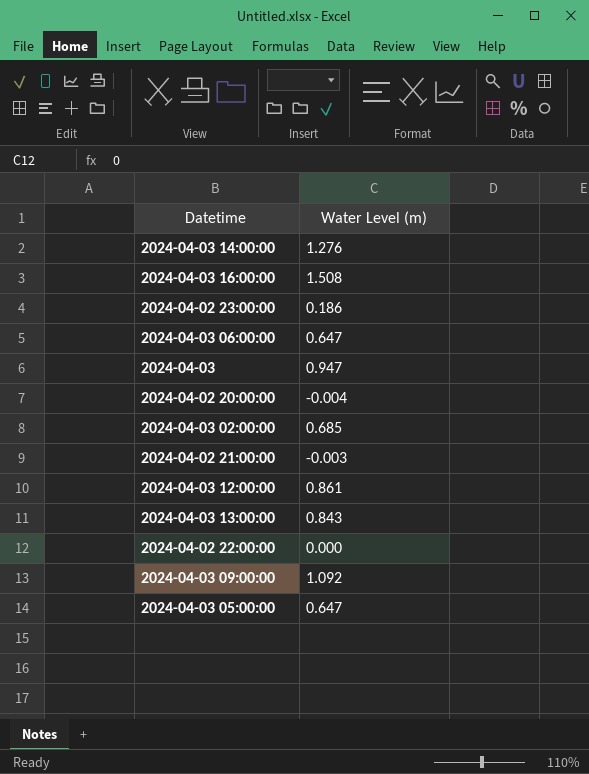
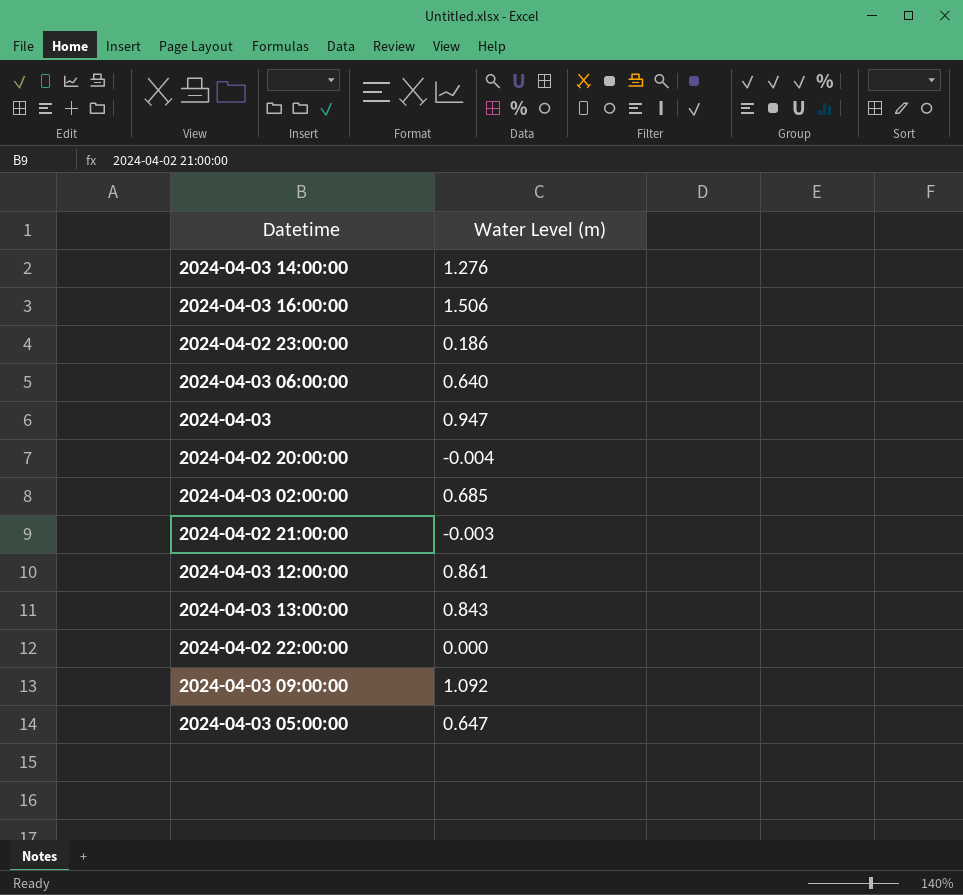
2024-04-03 16:00:00 | Water Level (m): 1.508 -> 1.506
2024-04-03 06:00:00 | Water Level (m): 0.647 -> 0.640

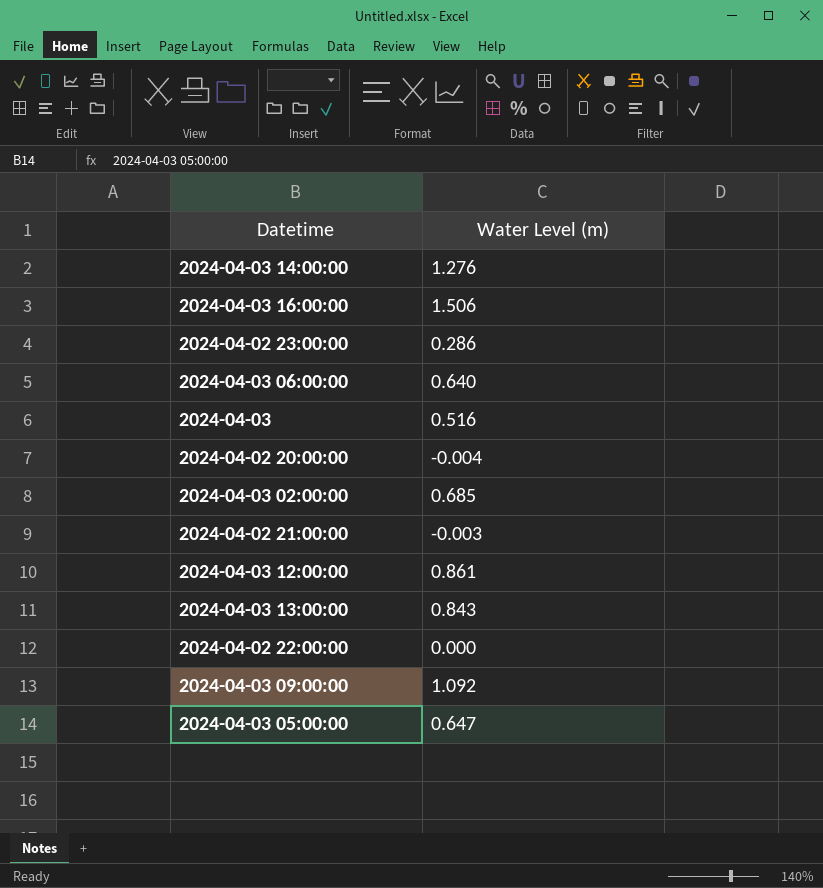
2024-04-02 23:00:00 | Water Level (m): 0.186 -> 0.286
2024-04-03 | Water Level (m): 0.947 -> 0.516

